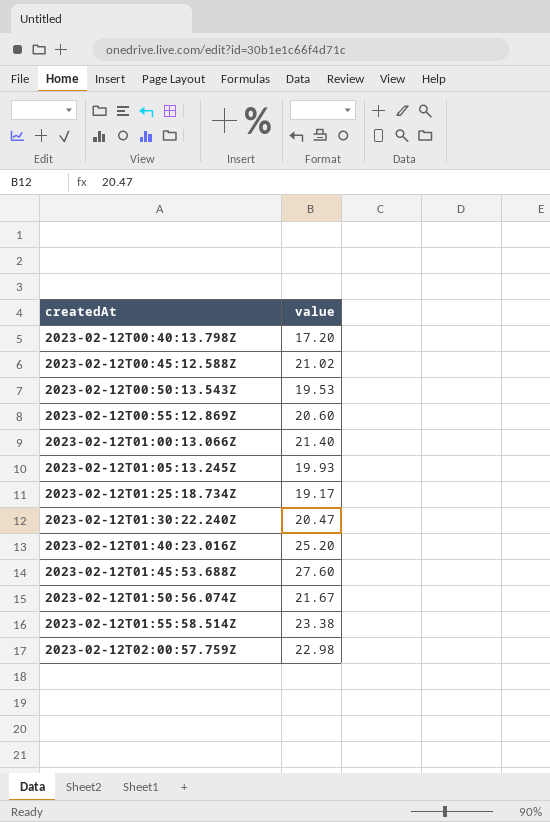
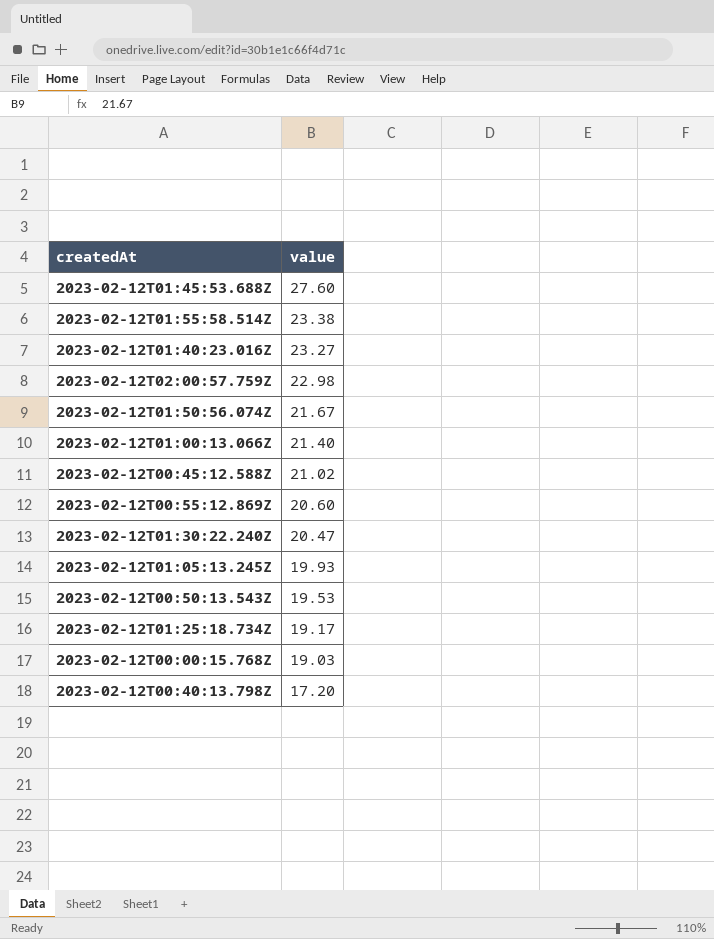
row order: createdAt ascending -> value descending
2023-02-12T01:40:23.016Z | value: 25.20 -> 23.27
row 2023-02-12T00:00:15.768Z: none -> 19.03

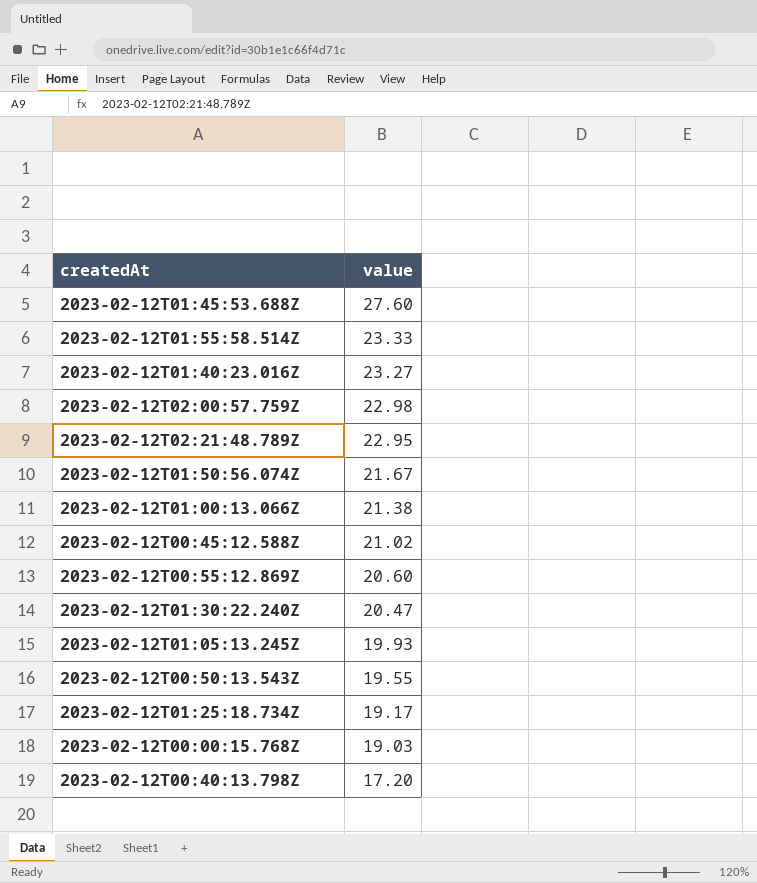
2023-02-12T01:55:58.514Z | value: 23.38 -> 23.33
row 2023-02-12T02:21:48.789Z: none -> 22.95
2023-02-12T01:00:13.066Z | value: 21.40 -> 21.38
2023-02-12T00:50:13.543Z | value: 19.53 -> 19.55

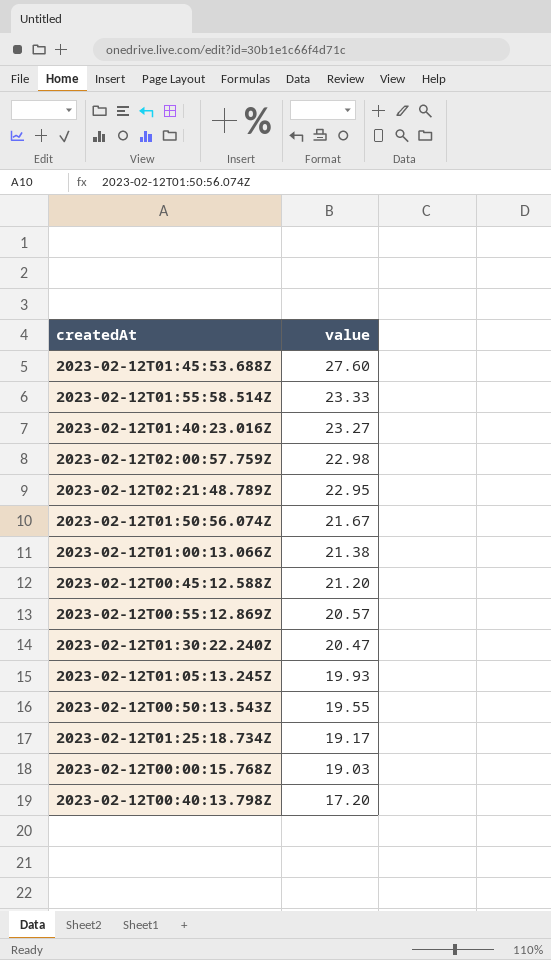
2023-02-12T00:45:12.588Z | value: 21.02 -> 21.20
2023-02-12T00:55:12.869Z | value: 20.60 -> 20.57

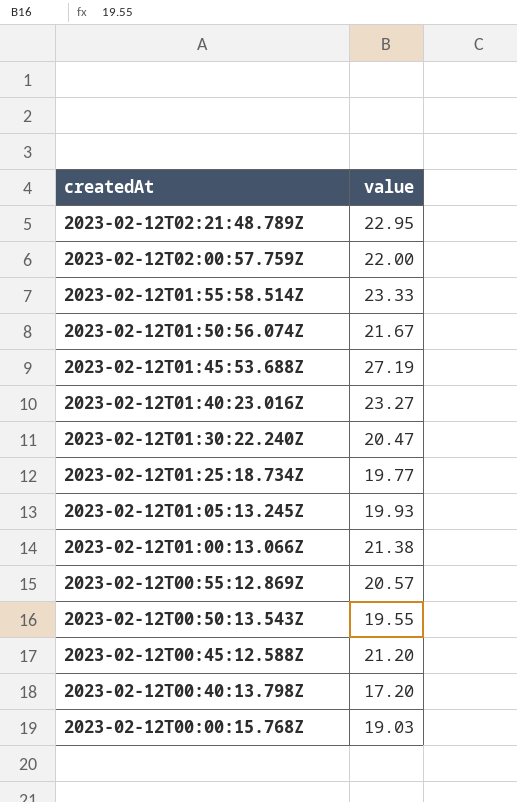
row order: value descending -> createdAt descending
2023-02-12T02:00:57.759Z | value: 22.98 -> 22.00
2023-02-12T01:45:53.688Z | value: 27.60 -> 27.19
2023-02-12T01:25:18.734Z | value: 19.17 -> 19.77

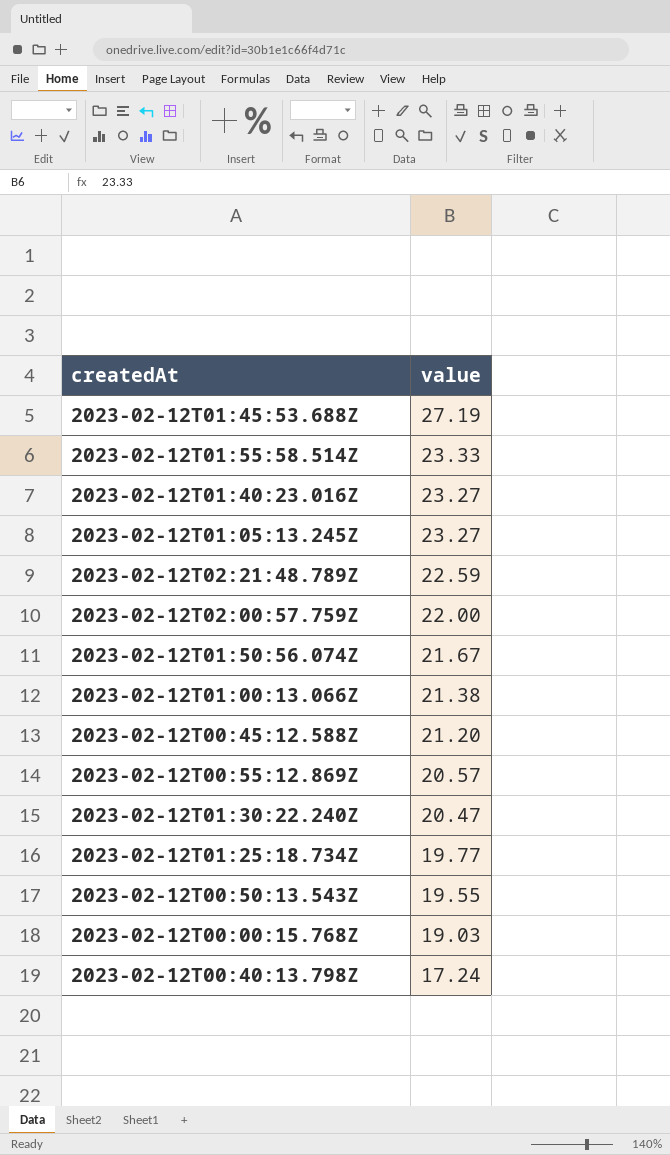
row order: createdAt descending -> value descending
2023-02-12T01:05:13.245Z | value: 19.93 -> 23.27
2023-02-12T02:21:48.789Z | value: 22.95 -> 22.59
2023-02-12T00:40:13.798Z | value: 17.20 -> 17.24

